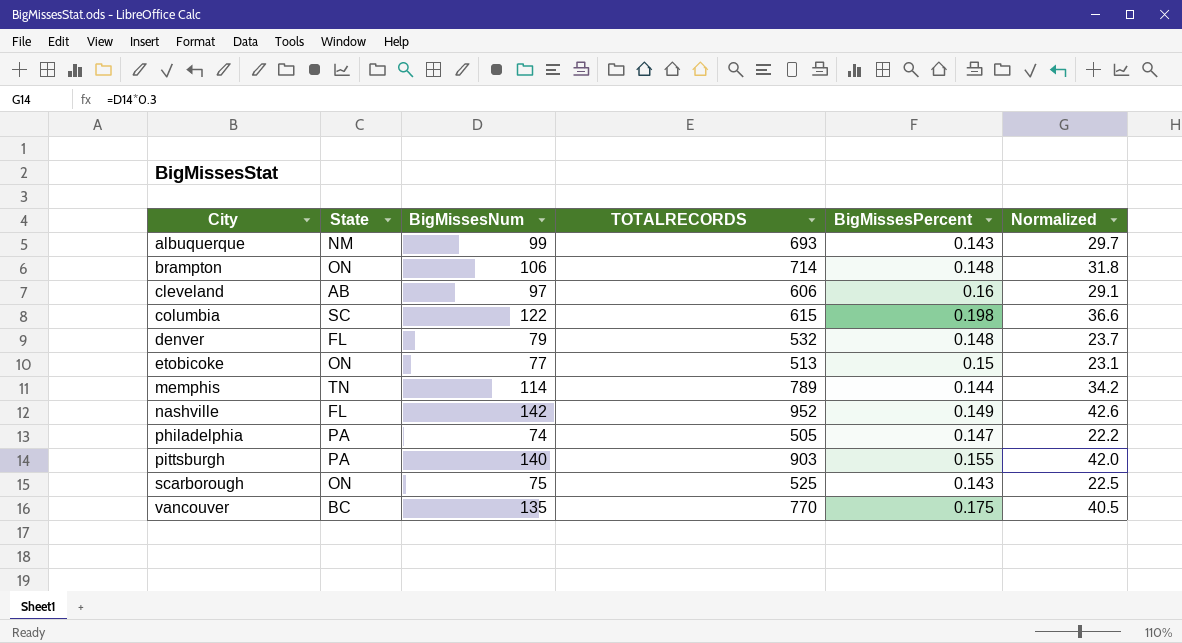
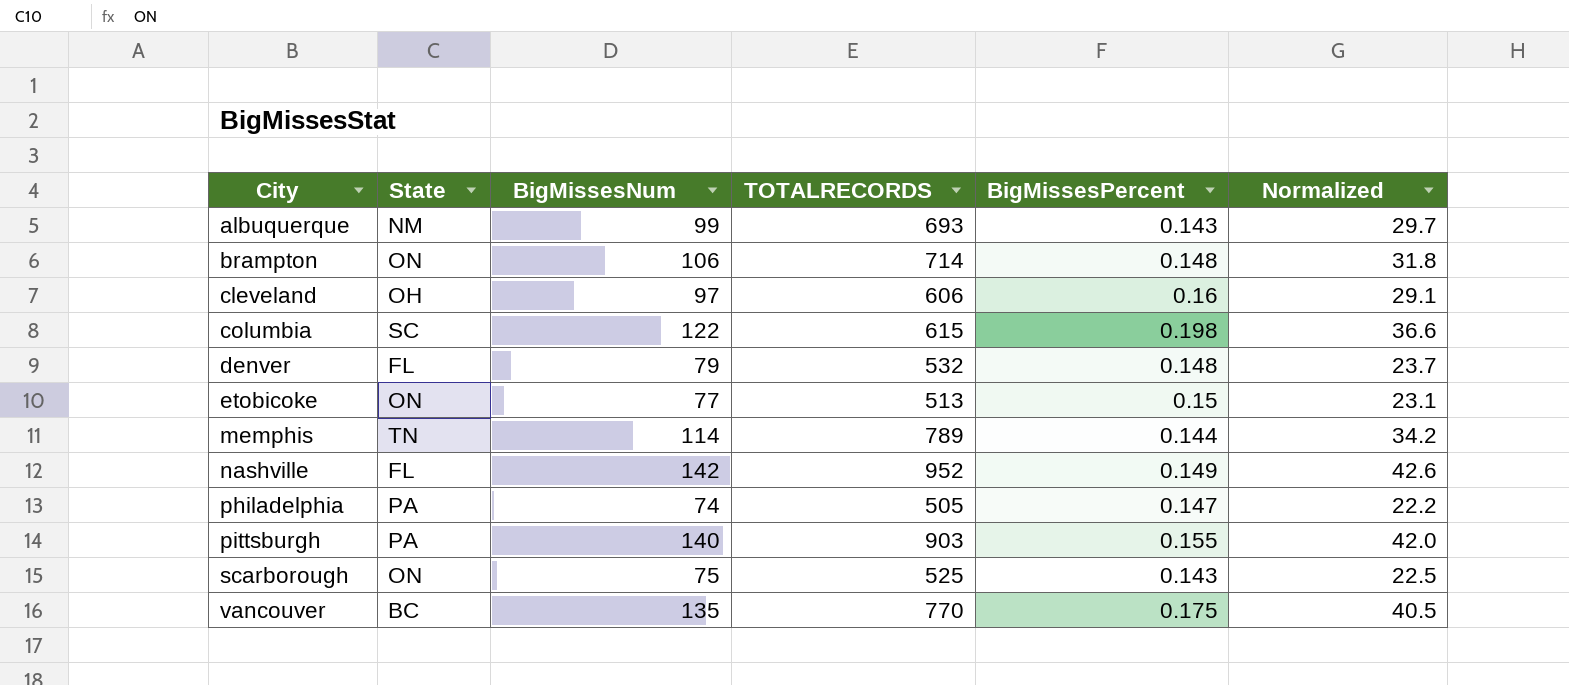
cleveland | State: AB -> OH

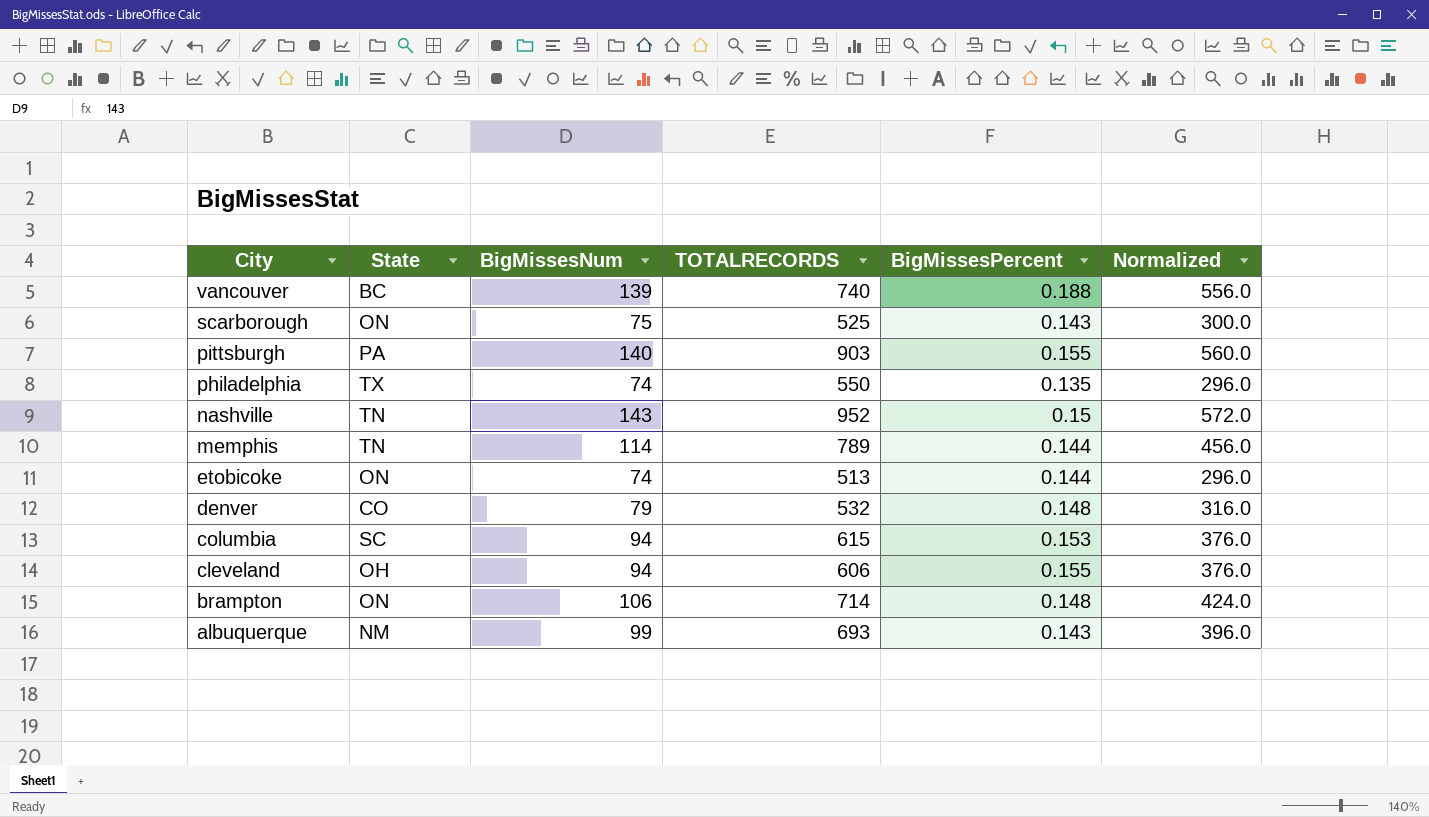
row order: City ascending -> City descending
column Normalized | formula: [BigMissesNum] * 0.3 -> [BigMissesNum] * 4
vancouver | BigMissesNum: 135 -> 139
vancouver | TOTALRECORDS: 770 -> 740
vancouver | BigMissesPercent: 0.175 -> 0.188
philadelphia | State: PA -> TX
philadelphia | TOTALRECORDS: 505 -> 550
philadelphia | BigMissesPercent: 0.147 -> 0.135
nashville | State: FL -> TN
nashville | BigMissesNum: 142 -> 143
nashville | BigMissesPercent: 0.149 -> 0.15
etobicoke | BigMissesNum: 77 -> 74
etobicoke | BigMissesPercent: 0.15 -> 0.144
denver | State: FL -> CO
columbia | BigMissesNum: 122 -> 94
columbia | BigMissesPercent: 0.198 -> 0.153
cleveland | BigMissesNum: 97 -> 94
cleveland | BigMissesPercent: 0.16 -> 0.155

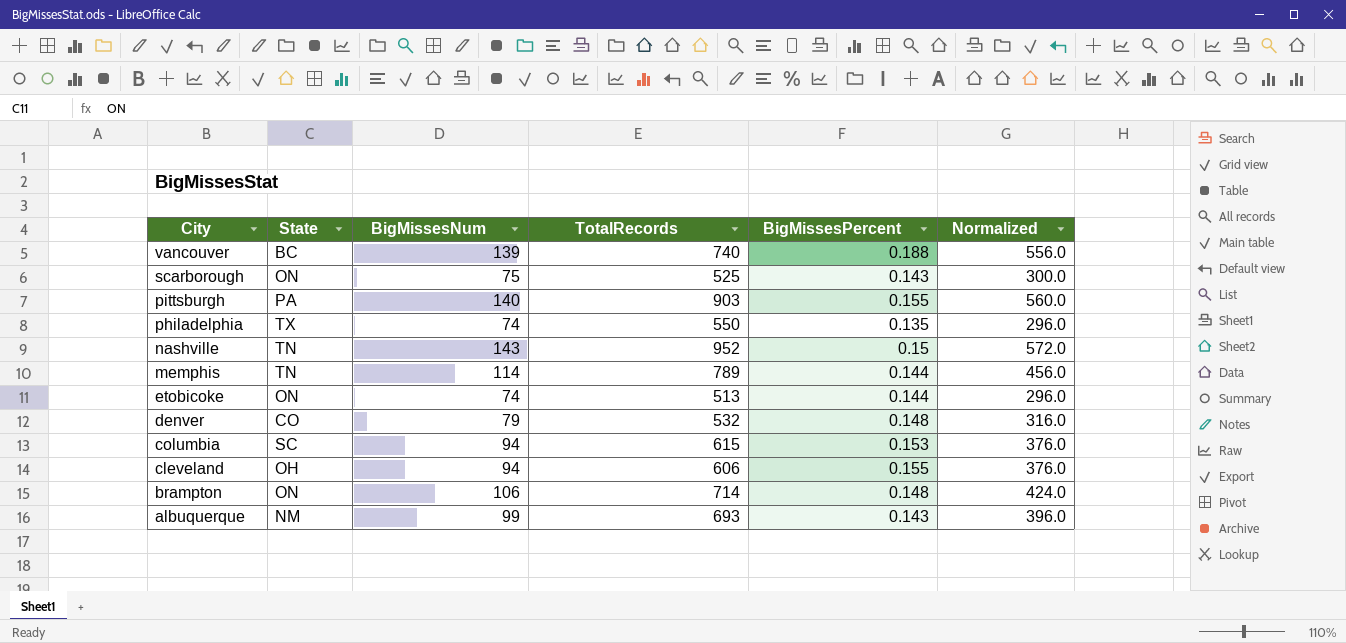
column name: TOTALRECORDS -> TotalRecords

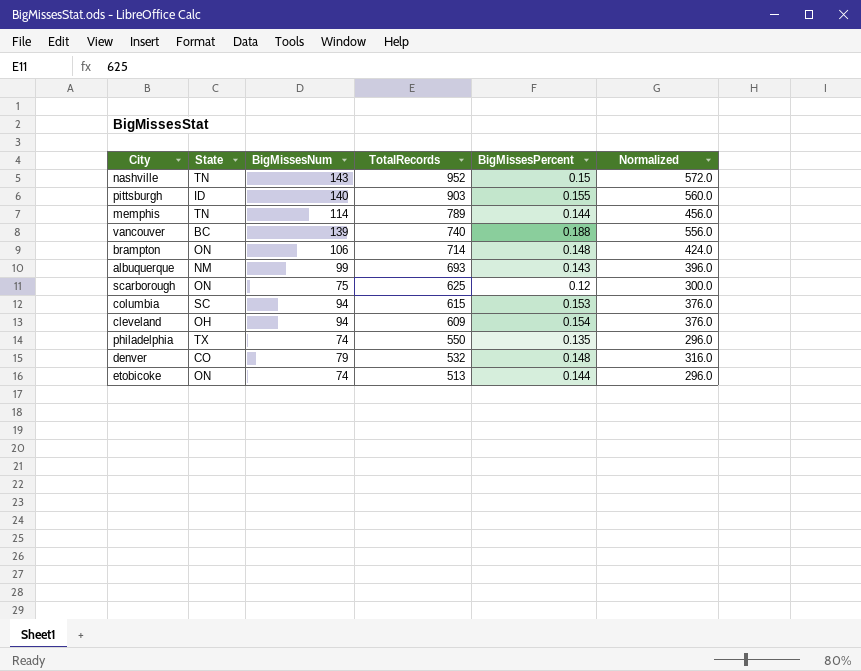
row order: City descending -> TotalRecords descending
pittsburgh | State: PA -> ID
scarborough | TotalRecords: 525 -> 625
scarborough | BigMissesPercent: 0.143 -> 0.12
cleveland | TotalRecords: 606 -> 609
cleveland | BigMissesPercent: 0.155 -> 0.154

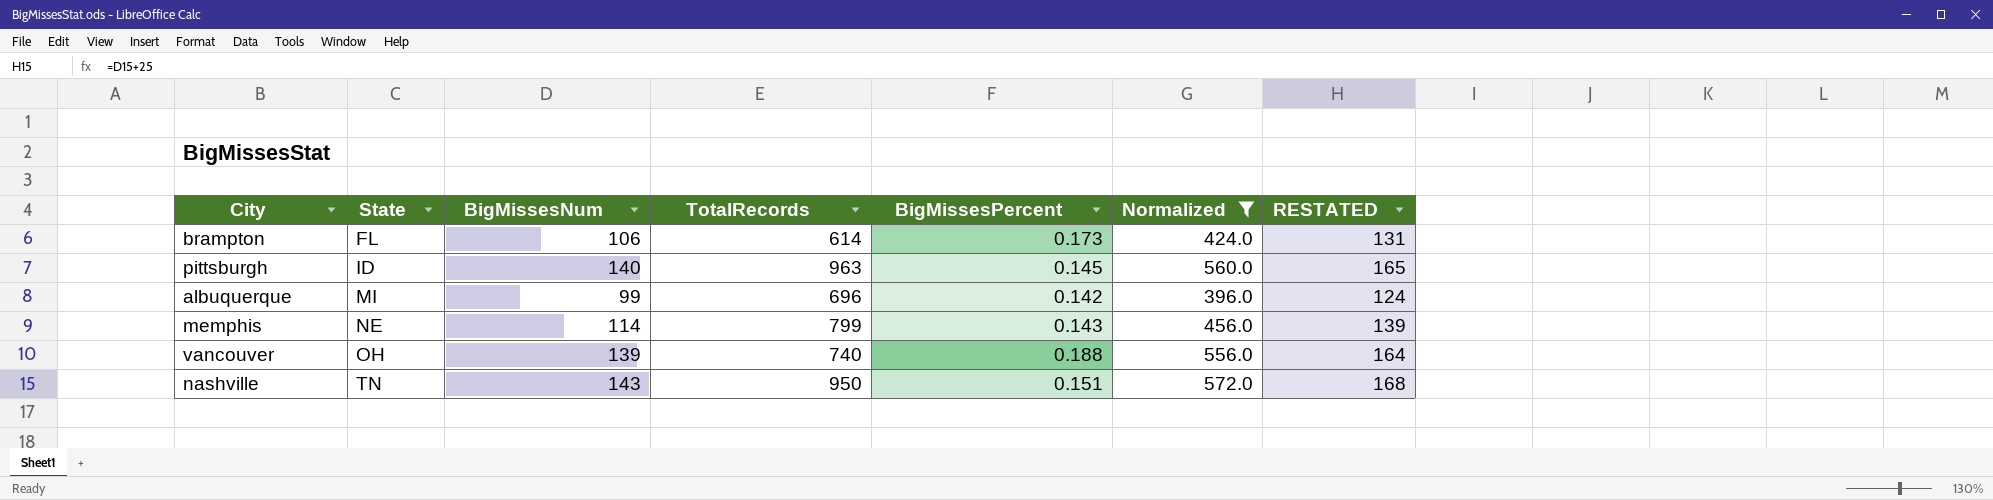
filter: none -> Normalized >= 396.0
row order: TotalRecords descending -> State ascending
column RESTATED | formula: none -> [BigMissesNum] + 25
brampton | State: ON -> FL
brampton | TotalRecords: 714 -> 614
brampton | BigMissesPercent: 0.148 -> 0.173
pittsburgh | TotalRecords: 903 -> 963
pittsburgh | BigMissesPercent: 0.155 -> 0.145
albuquerque | State: NM -> MI
albuquerque | TotalRecords: 693 -> 696
albuquerque | BigMissesPercent: 0.143 -> 0.142
memphis | State: TN -> NE
memphis | TotalRecords: 789 -> 799
memphis | BigMissesPercent: 0.144 -> 0.143
vancouver | State: BC -> OH
nashville | TotalRecords: 952 -> 950
nashville | BigMissesPercent: 0.15 -> 0.151

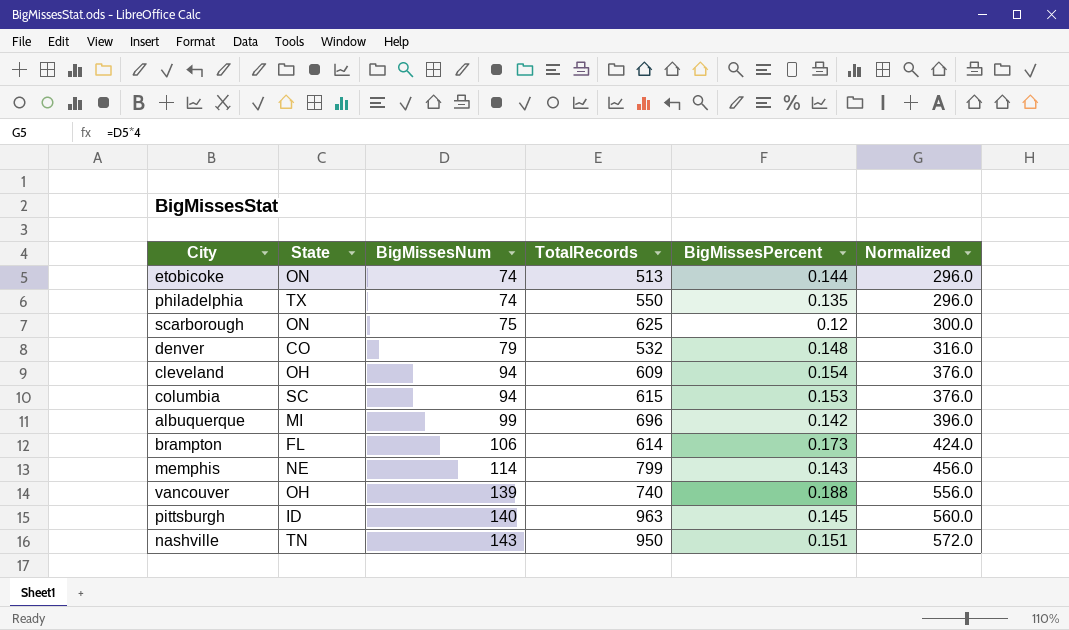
filter: Normalized >= 396.0 -> none
row order: State ascending -> BigMissesNum ascending
column RESTATED | formula: [BigMissesNum] + 25 -> none

